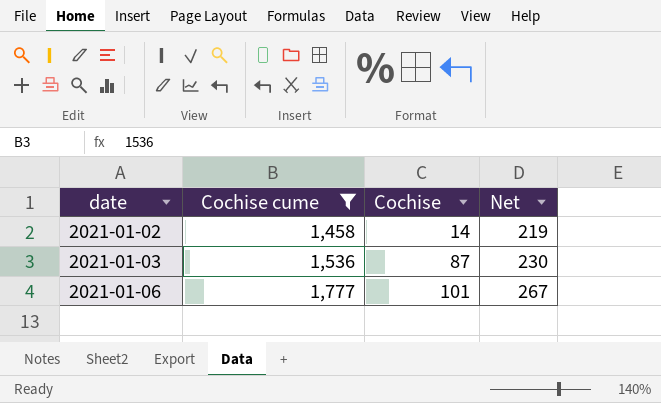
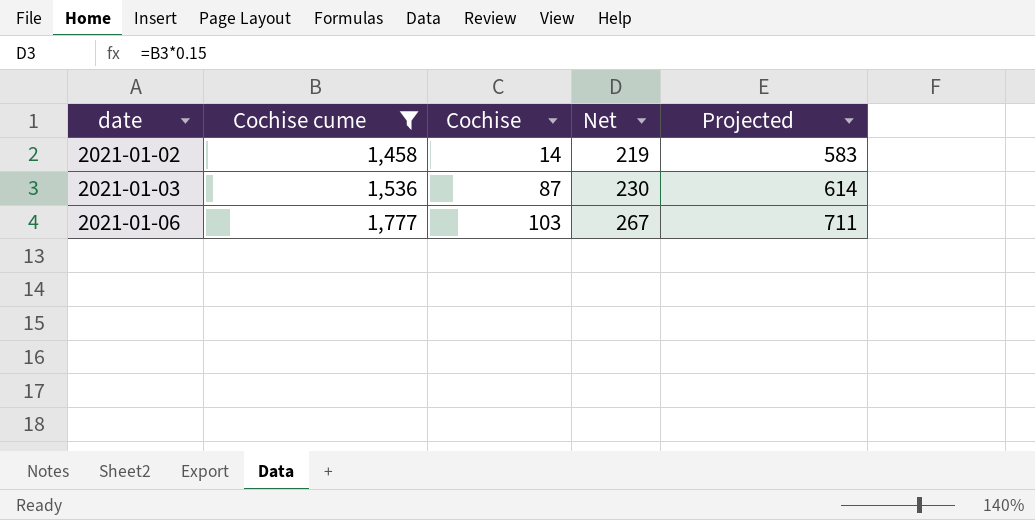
column Projected | formula: none -> [Cochise cume] * 0.4
2021-01-06 | Cochise: 101 -> 103

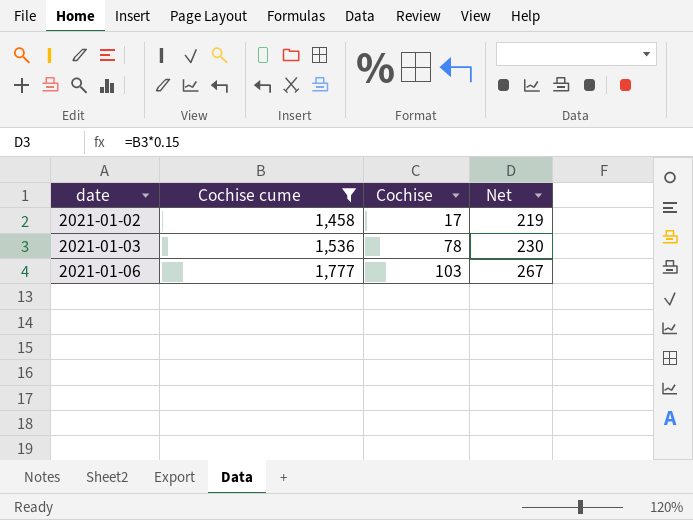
column Projected | formula: [Cochise cume] * 0.4 -> none
2021-01-02 | Cochise: 14 -> 17
2021-01-03 | Cochise: 87 -> 78

